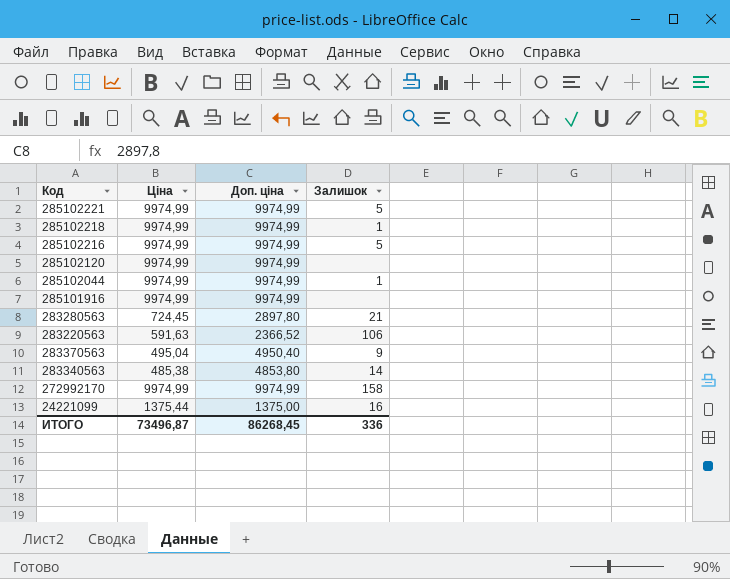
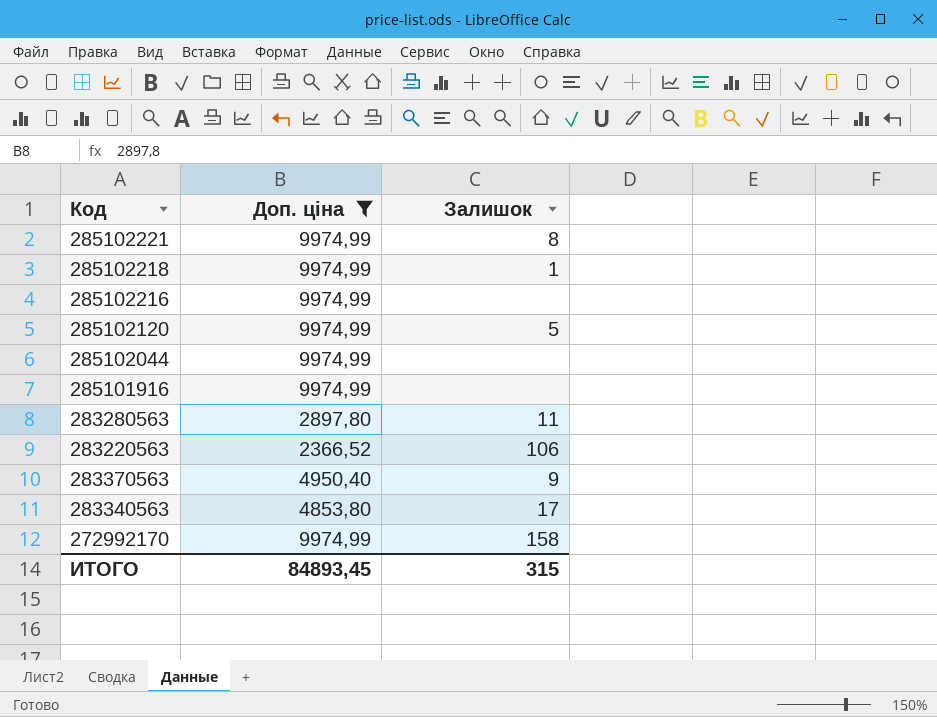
filter: none -> Доп. ціна != 1375,00
column Ціна | position: 2 -> none
285102221 | Залишок: 5 -> 8
285102216 | Залишок: 5 -> none
285102120 | Залишок: none -> 5
285102044 | Залишок: 1 -> none
283280563 | Залишок: 21 -> 11
283340563 | Залишок: 14 -> 17
ИТОГО | Доп. ціна: 86268,45 -> 84893,45
ИТОГО | Залишок: 336 -> 315

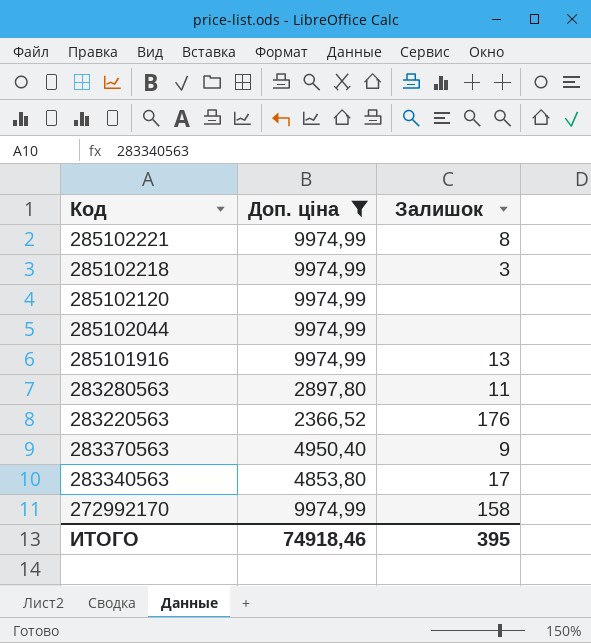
row 285102216: 9974,99 | none -> none
285102218 | Залишок: 1 -> 3
285102120 | Залишок: 5 -> none
285101916 | Залишок: none -> 13
283220563 | Залишок: 106 -> 176
ИТОГО | Доп. ціна: 84893,45 -> 74918,46
ИТОГО | Залишок: 315 -> 395

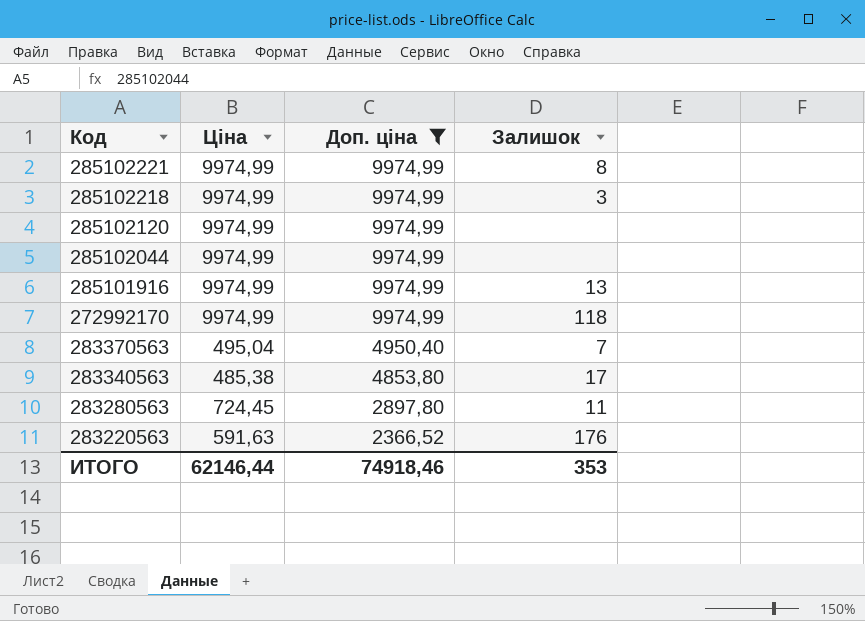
row order: none -> Доп. ціна descending
column Ціна | position: none -> 2
272992170 | Залишок: 158 -> 118
283370563 | Залишок: 9 -> 7
ИТОГО | Залишок: 395 -> 353

